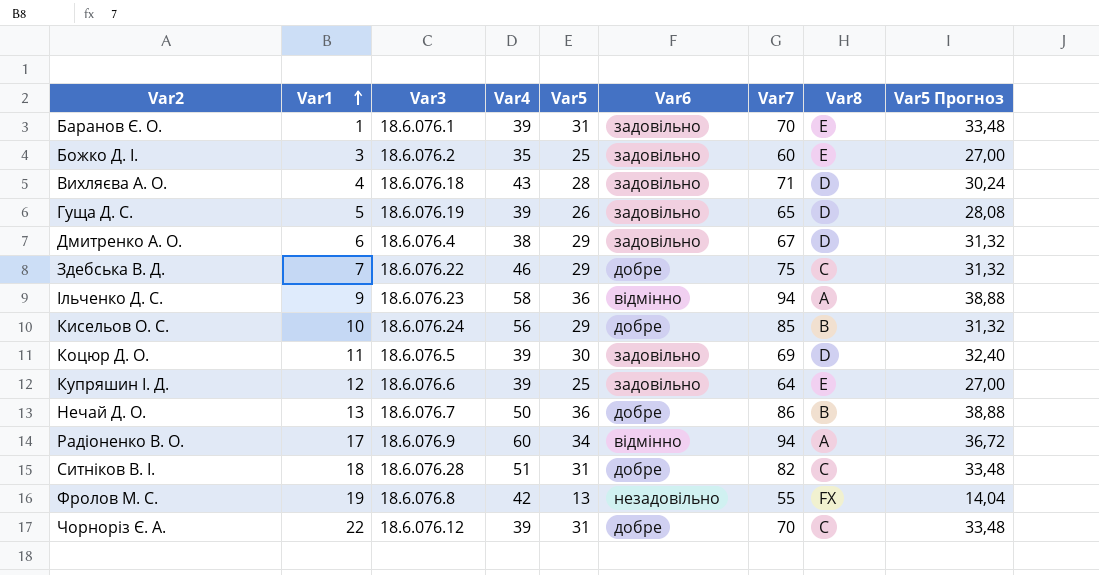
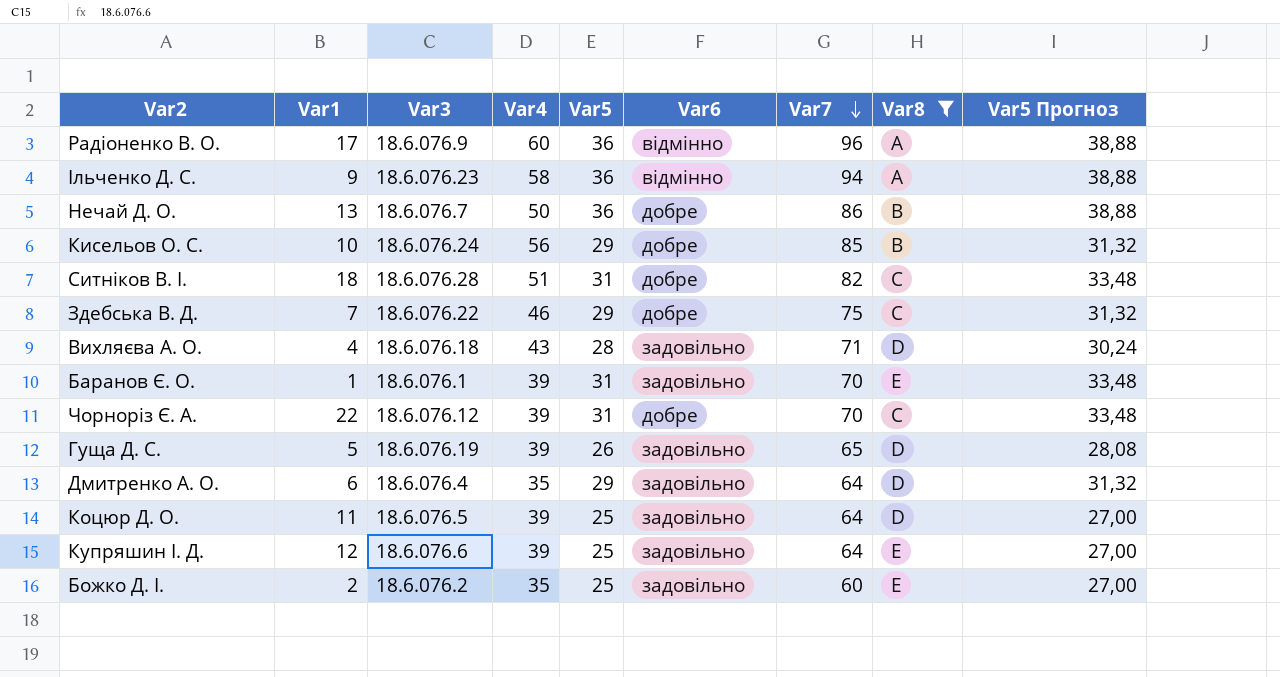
filter: none -> Var8 != FX
row order: Var1 ascending -> Var7 descending
Радіоненко В. О. | Var5: 34 -> 36
Радіоненко В. О. | Var7: 94 -> 96
Радіоненко В. О. | Var5 Прогноз: 36,72 -> 38,88
Дмитренко А. О. | Var4: 38 -> 35
Дмитренко А. О. | Var7: 67 -> 64
Коцюр Д. О. | Var5: 30 -> 25
Коцюр Д. О. | Var7: 69 -> 64
Коцюр Д. О. | Var5 Прогноз: 32,40 -> 27,00
Божко Д. І. | Var1: 3 -> 2

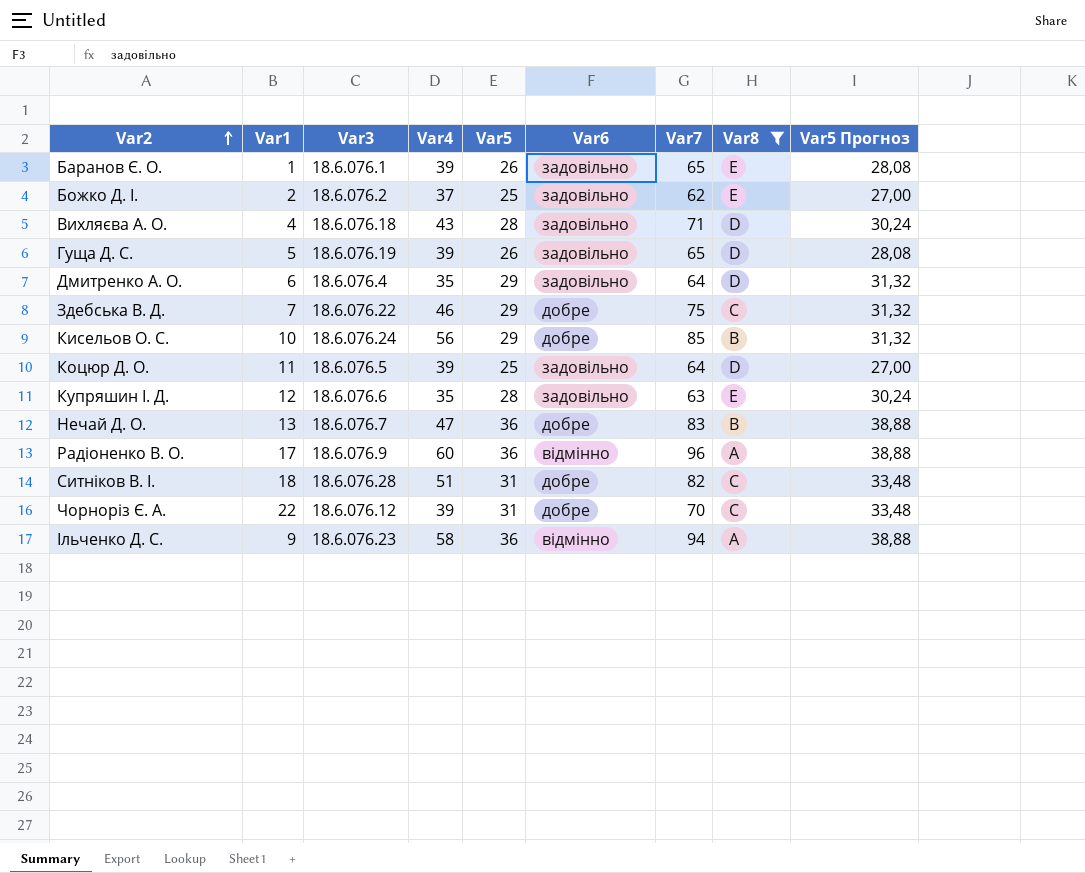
row order: Var7 descending -> Var2 ascending
Баранов Є. О. | Var5: 31 -> 26
Баранов Є. О. | Var7: 70 -> 65
Баранов Є. О. | Var5 Прогноз: 33,48 -> 28,08
Божко Д. І. | Var4: 35 -> 37
Божко Д. І. | Var7: 60 -> 62
Купряшин І. Д. | Var4: 39 -> 35
Купряшин І. Д. | Var5: 25 -> 28
Купряшин І. Д. | Var7: 64 -> 63
Купряшин І. Д. | Var5 Прогноз: 27,00 -> 30,24
Нечай Д. О. | Var4: 50 -> 47
Нечай Д. О. | Var7: 86 -> 83

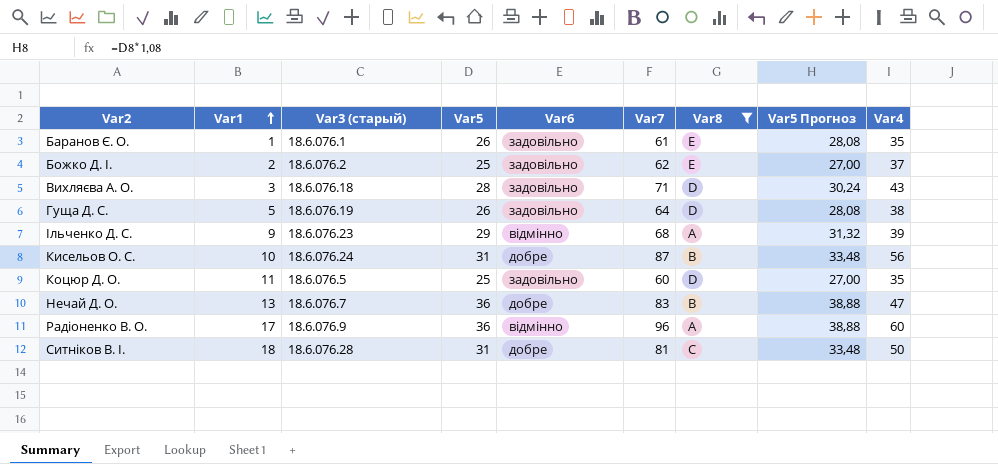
row order: Var2 ascending -> Var1 ascending
column name: Var3 -> Var3 (старый)
column Var4 | position: 4 -> 9
row Дмитренко А. О.: 6 | 18.6.076.4 | 35 | 29 | задовільно | 64 | D | 31,32 -> none
row Здебська В. Д.: 7 | 18.6.076.22 | 46 | 29 | добре | 75 | C | 31,32 -> none
row Купряшин І. Д.: 12 | 18.6.076.6 | 35 | 28 | задовільно | 63 | E | 30,24 -> none
row Чорноріз Є. А.: 22 | 18.6.076.12 | 39 | 31 | добре | 70 | C | 33,48 -> none
Баранов Є. О. | Var7: 65 -> 61
Баранов Є. О. | Var4: 39 -> 35
Вихляєва А. О. | Var1: 4 -> 3
Гуща Д. С. | Var7: 65 -> 64
Гуща Д. С. | Var4: 39 -> 38
Ільченко Д. С. | Var5: 36 -> 29
Ільченко Д. С. | Var7: 94 -> 68
Ільченко Д. С. | Var5 Прогноз: 38,88 -> 31,32
Ільченко Д. С. | Var4: 58 -> 39
Кисельов О. С. | Var5: 29 -> 31
Кисельов О. С. | Var7: 85 -> 87
Кисельов О. С. | Var5 Прогноз: 31,32 -> 33,48
Коцюр Д. О. | Var7: 64 -> 60
Коцюр Д. О. | Var4: 39 -> 35
Ситніков В. І. | Var7: 82 -> 81
Ситніков В. І. | Var4: 51 -> 50

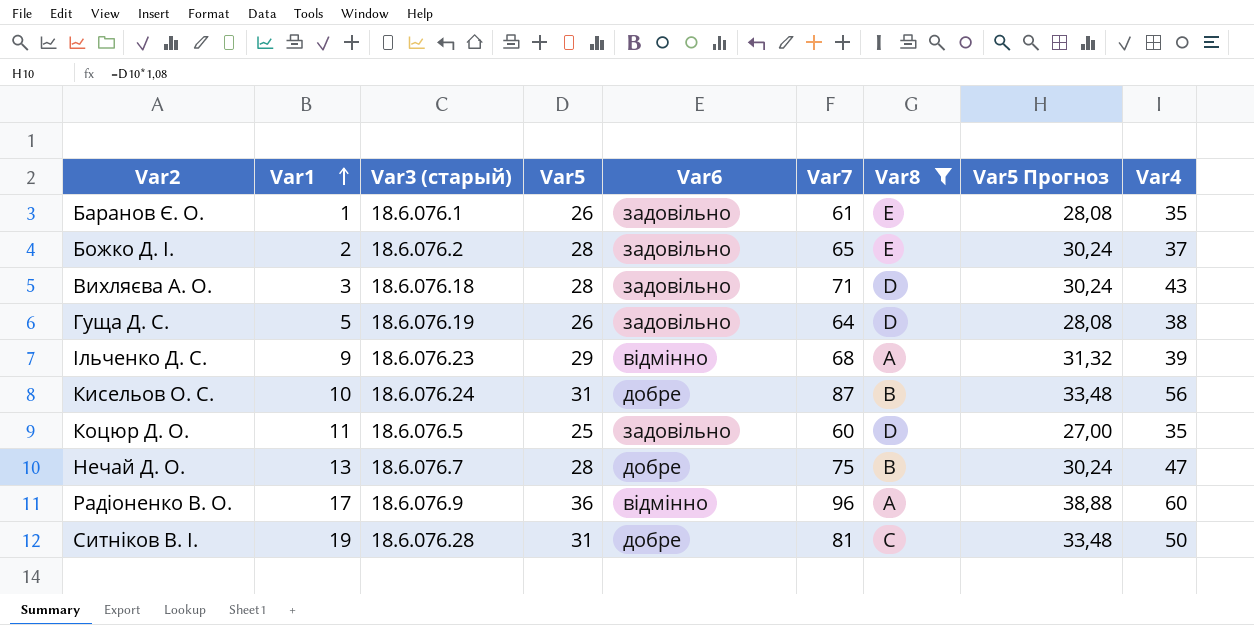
Божко Д. І. | Var5: 25 -> 28
Божко Д. І. | Var7: 62 -> 65
Божко Д. І. | Var5 Прогноз: 27,00 -> 30,24
Нечай Д. О. | Var5: 36 -> 28
Нечай Д. О. | Var7: 83 -> 75
Нечай Д. О. | Var5 Прогноз: 38,88 -> 30,24
Ситніков В. І. | Var1: 18 -> 19

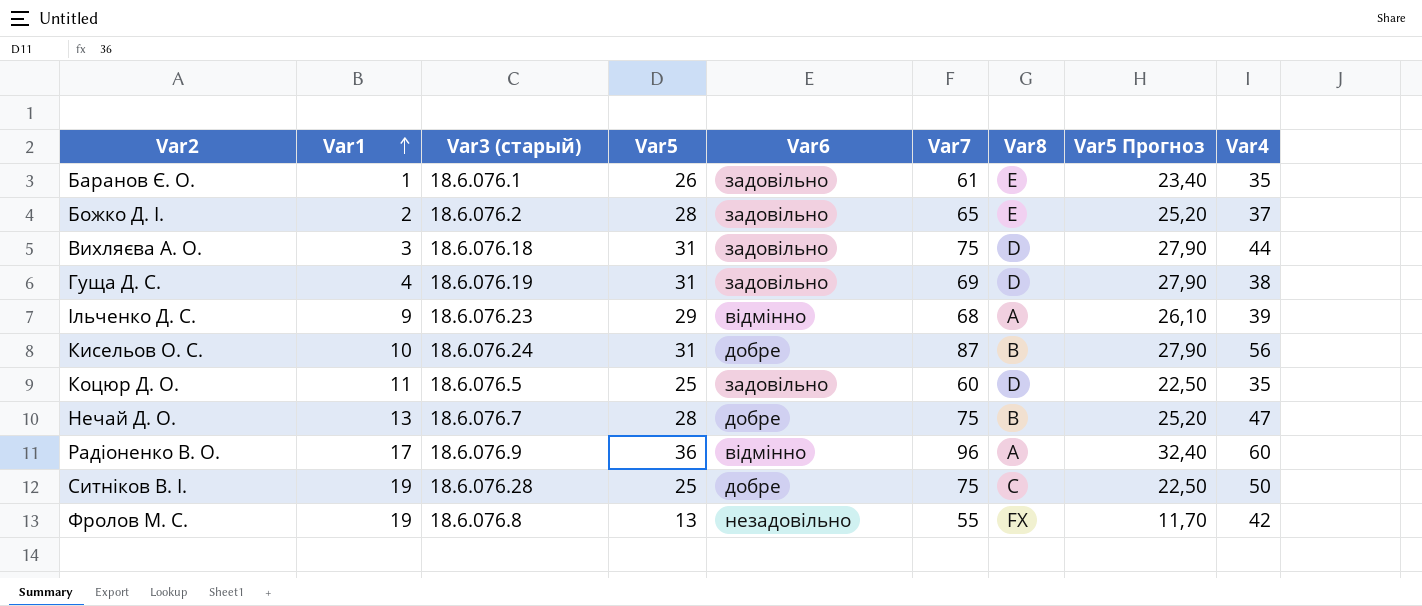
filter: Var8 != FX -> none
column Var5 Прогноз | formula: [Var5] * 1,08 -> [Var5] * 0,9
Вихляєва А. О. | Var5: 28 -> 31
Вихляєва А. О. | Var7: 71 -> 75
Вихляєва А. О. | Var4: 43 -> 44
Гуща Д. С. | Var1: 5 -> 4
Гуща Д. С. | Var5: 26 -> 31
Гуща Д. С. | Var7: 64 -> 69
Ситніков В. І. | Var5: 31 -> 25
Ситніков В. І. | Var7: 81 -> 75

